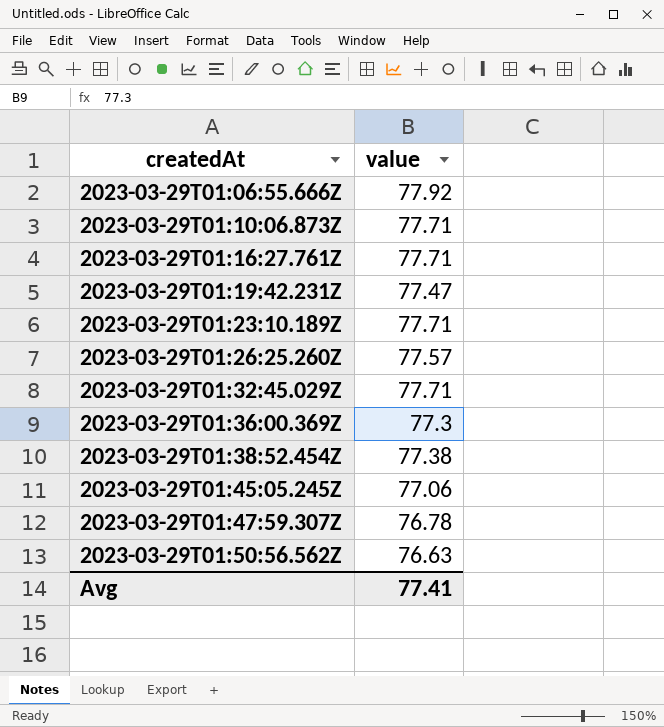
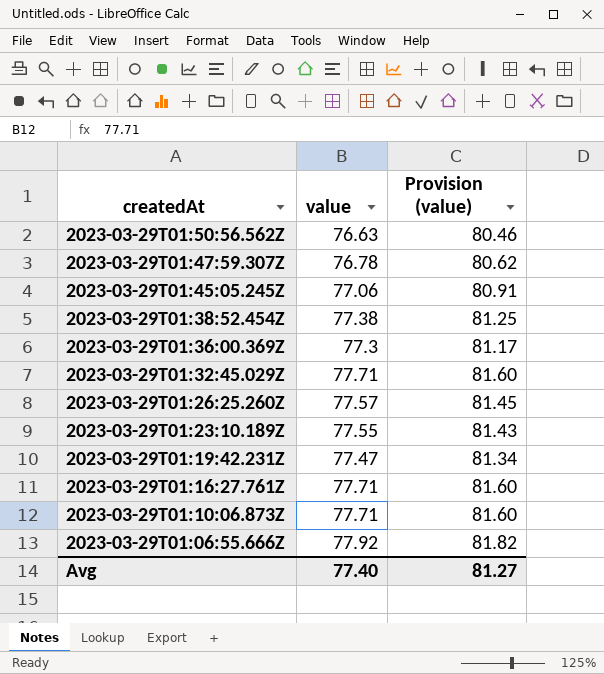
row order: createdAt ascending -> createdAt descending
column Provision (value) | formula: none -> [value] * 1.05
2023-03-29T01:23:10.189Z | value: 77.71 -> 77.55
Avg | value: 77.41 -> 77.40

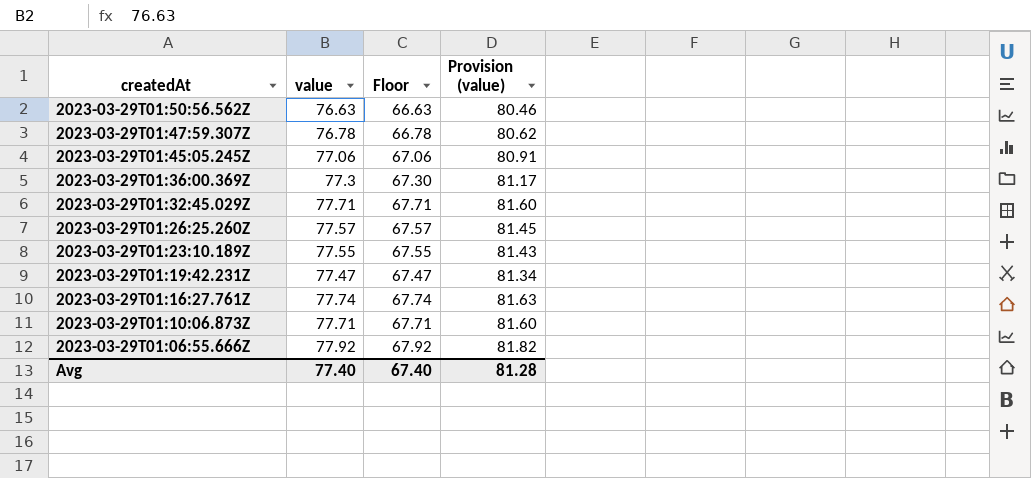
column Floor | formula: none -> [value] - 10
row 2023-03-29T01:38:52.454Z: 77.38 | 81.25 -> none
2023-03-29T01:16:27.761Z | value: 77.71 -> 77.74
2023-03-29T01:16:27.761Z | Provision (value): 81.60 -> 81.63
Avg | Provision (value): 81.27 -> 81.28

